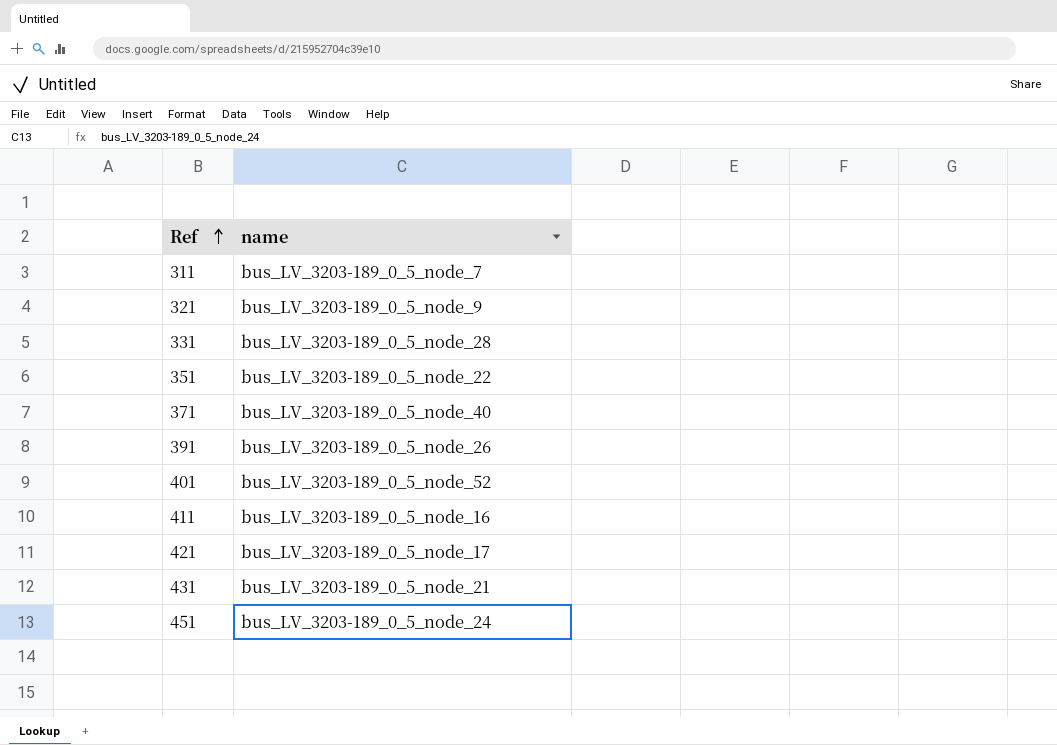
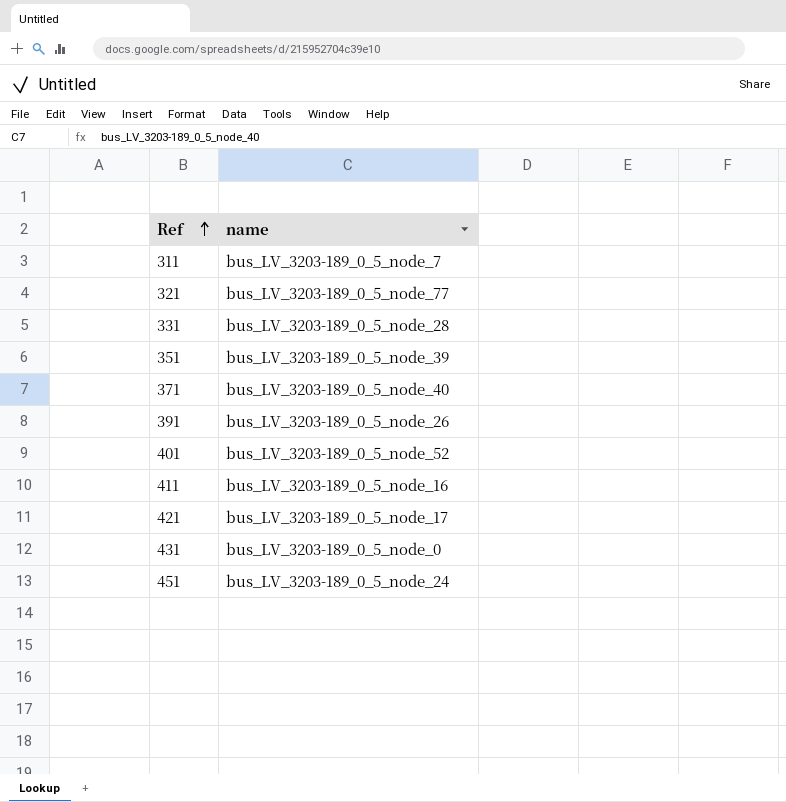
321 | name: bus_LV_3203-189_0_5_node_9 -> bus_LV_3203-189_0_5_node_77
351 | name: bus_LV_3203-189_0_5_node_22 -> bus_LV_3203-189_0_5_node_39
431 | name: bus_LV_3203-189_0_5_node_21 -> bus_LV_3203-189_0_5_node_0

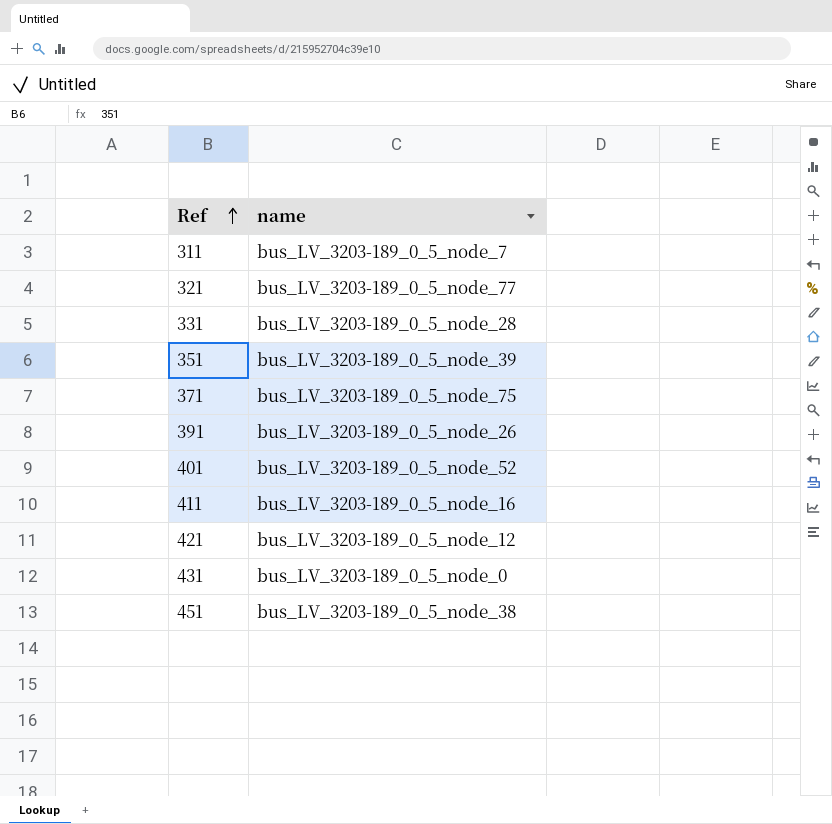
371 | name: bus_LV_3203-189_0_5_node_40 -> bus_LV_3203-189_0_5_node_75
421 | name: bus_LV_3203-189_0_5_node_17 -> bus_LV_3203-189_0_5_node_12
451 | name: bus_LV_3203-189_0_5_node_24 -> bus_LV_3203-189_0_5_node_38

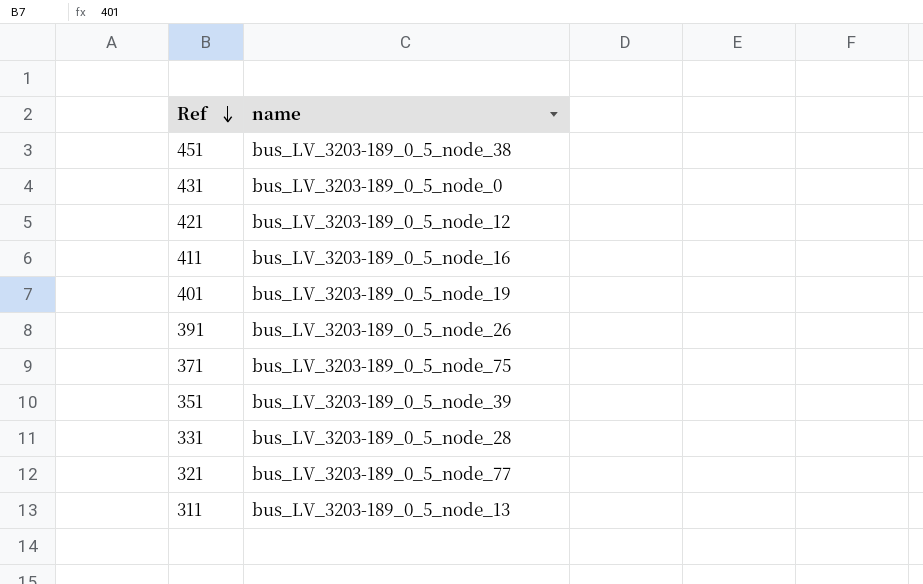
row order: Ref ascending -> Ref descending
401 | name: bus_LV_3203-189_0_5_node_52 -> bus_LV_3203-189_0_5_node_19
311 | name: bus_LV_3203-189_0_5_node_7 -> bus_LV_3203-189_0_5_node_13

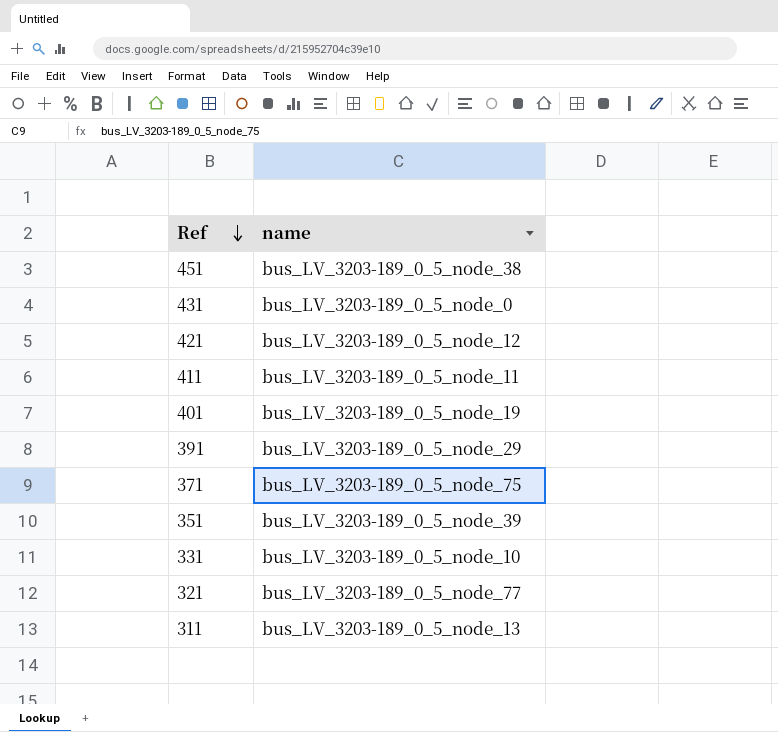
411 | name: bus_LV_3203-189_0_5_node_16 -> bus_LV_3203-189_0_5_node_11
391 | name: bus_LV_3203-189_0_5_node_26 -> bus_LV_3203-189_0_5_node_29
331 | name: bus_LV_3203-189_0_5_node_28 -> bus_LV_3203-189_0_5_node_10

